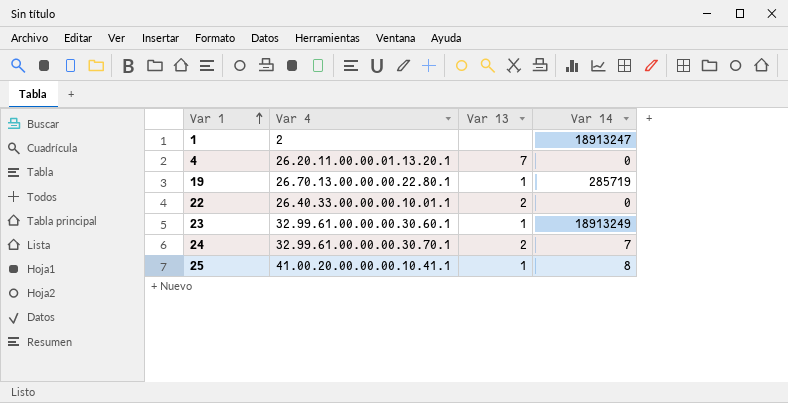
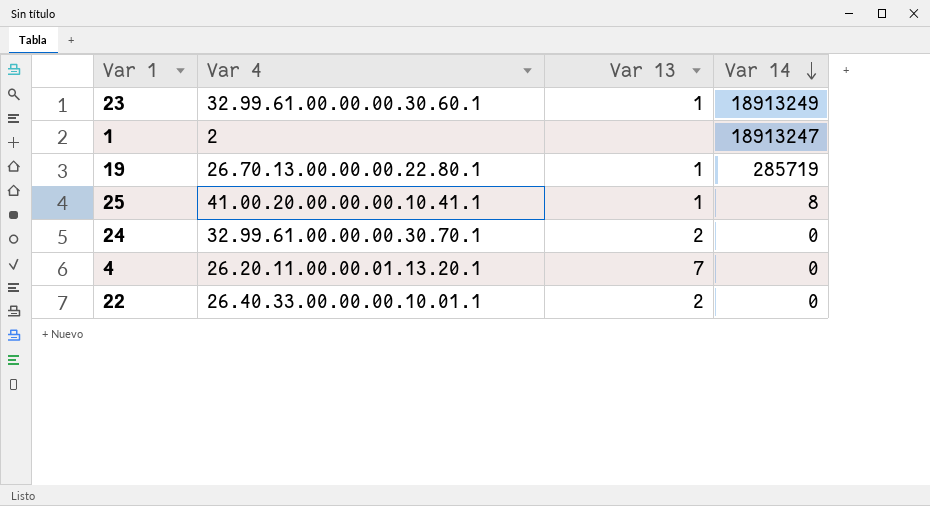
row order: Var 1 ascending -> Var 14 descending
24 | Var 14: 7 -> 0

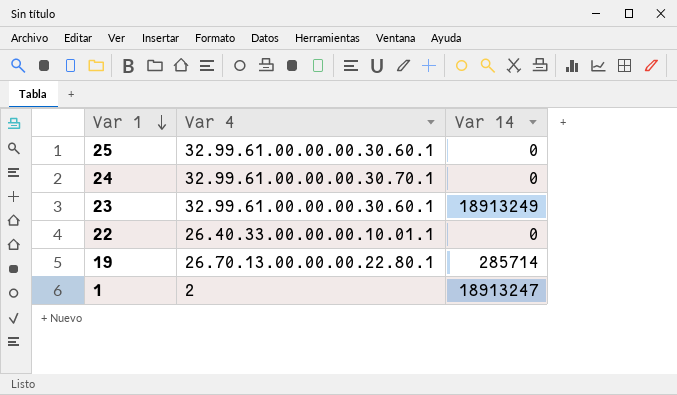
row order: Var 14 descending -> Var 1 descending
column Var 13 | position: 3 -> none
row 4: 26.20.11.00.00.01.13.20.1 | 7 | 0 -> none
25 | Var 4: 41.00.20.00.00.00.10.41.1 -> 32.99.61.00.00.00.30.60.1
25 | Var 14: 8 -> 0
19 | Var 14: 285719 -> 285714

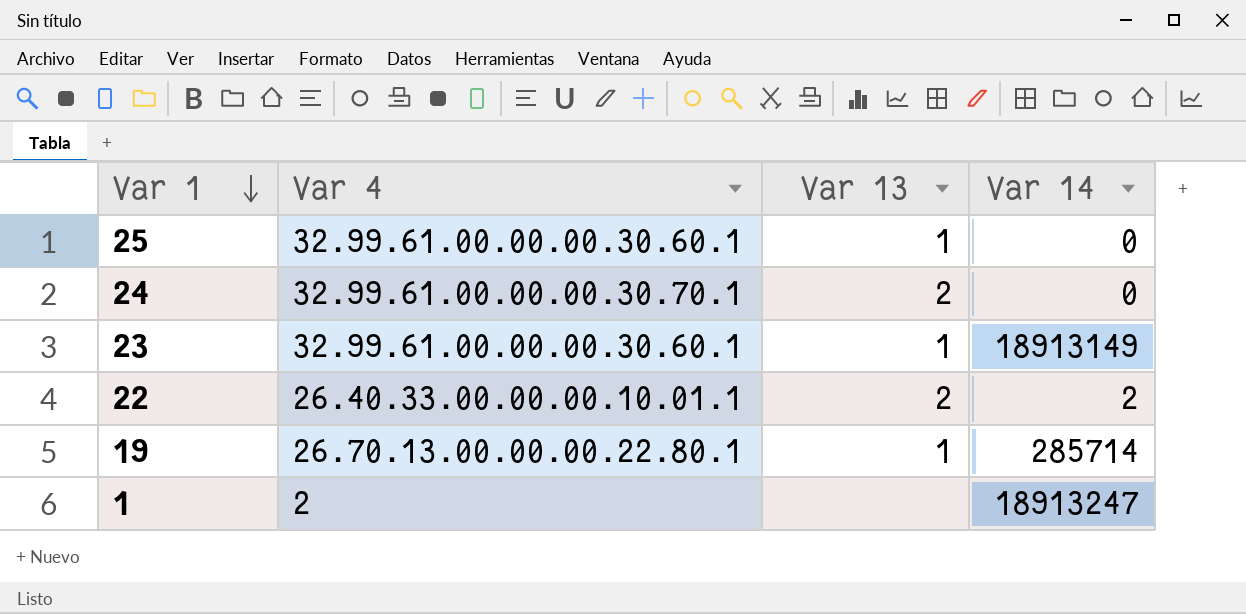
column Var 13 | position: none -> 3
23 | Var 14: 18913249 -> 18913149
22 | Var 14: 0 -> 2

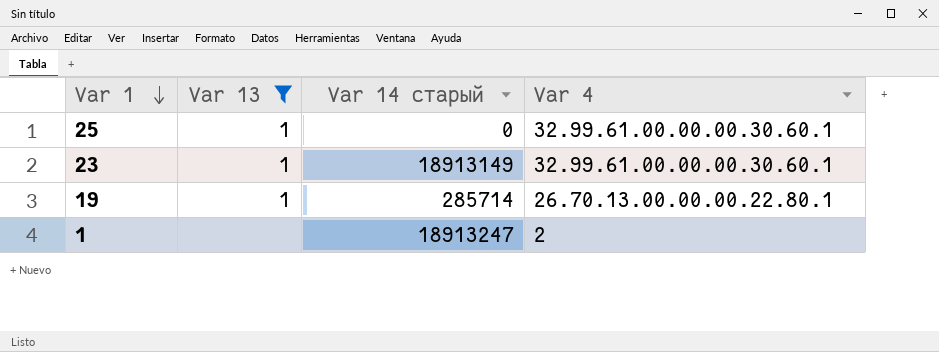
filter: none -> Var 13 != 2
column name: Var 14 -> Var 14 старый
column Var 4 | position: 2 -> 4

